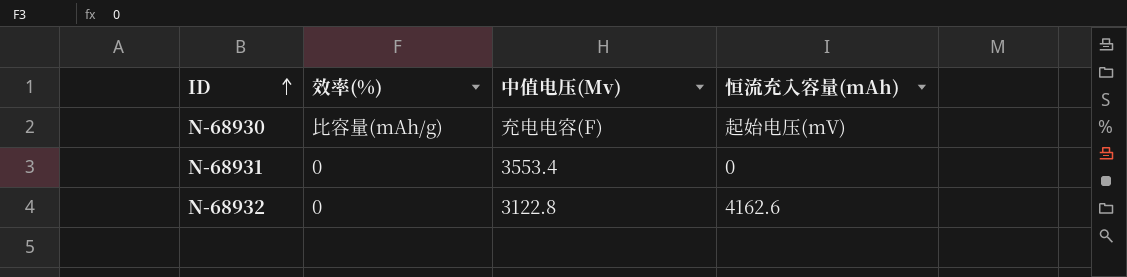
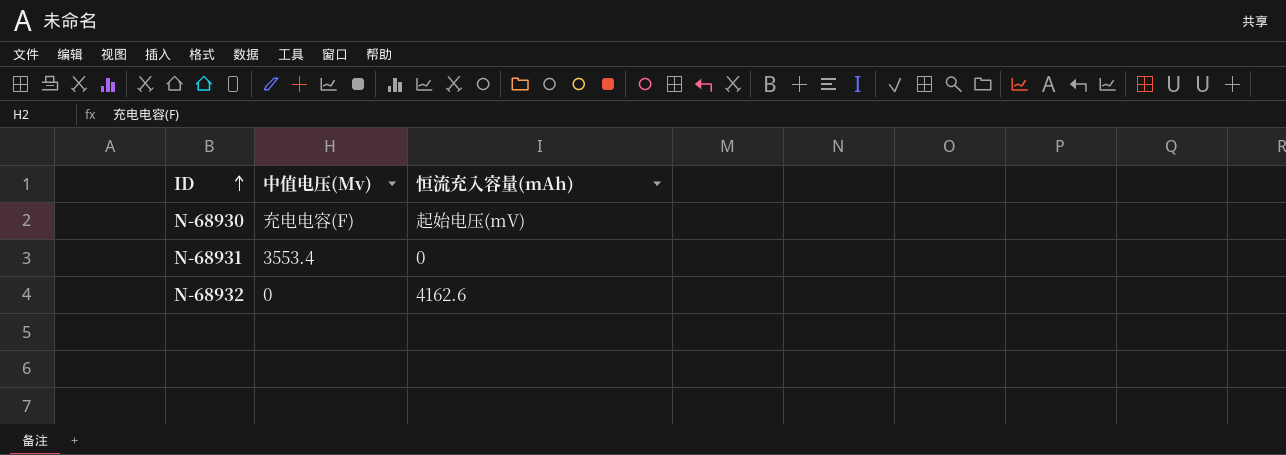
column 效率(%) | position: 2 -> none
N-68932 | 中值电压(Mv): 3122.8 -> 0

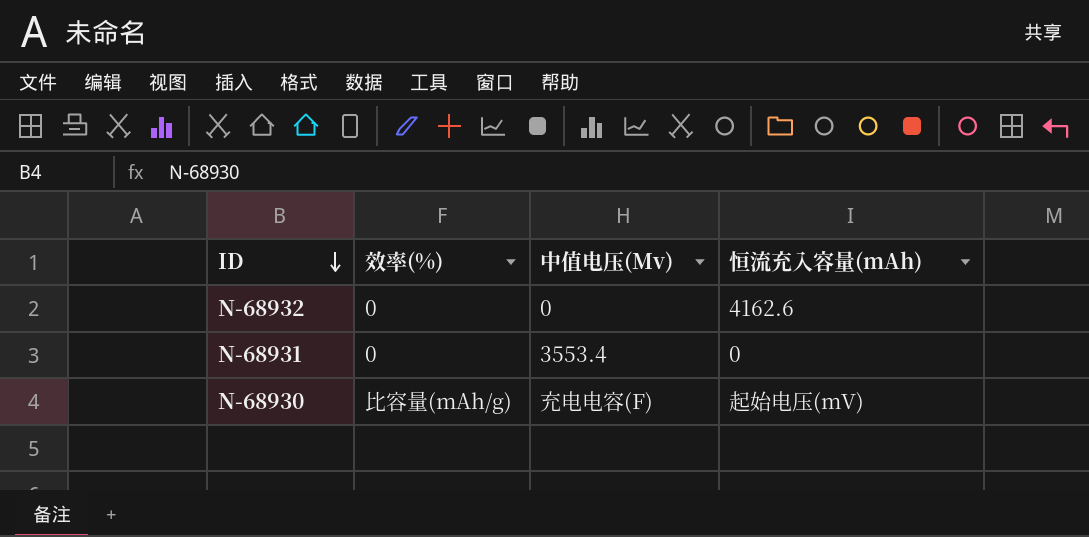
row order: ID ascending -> ID descending
column 效率(%) | position: none -> 2

